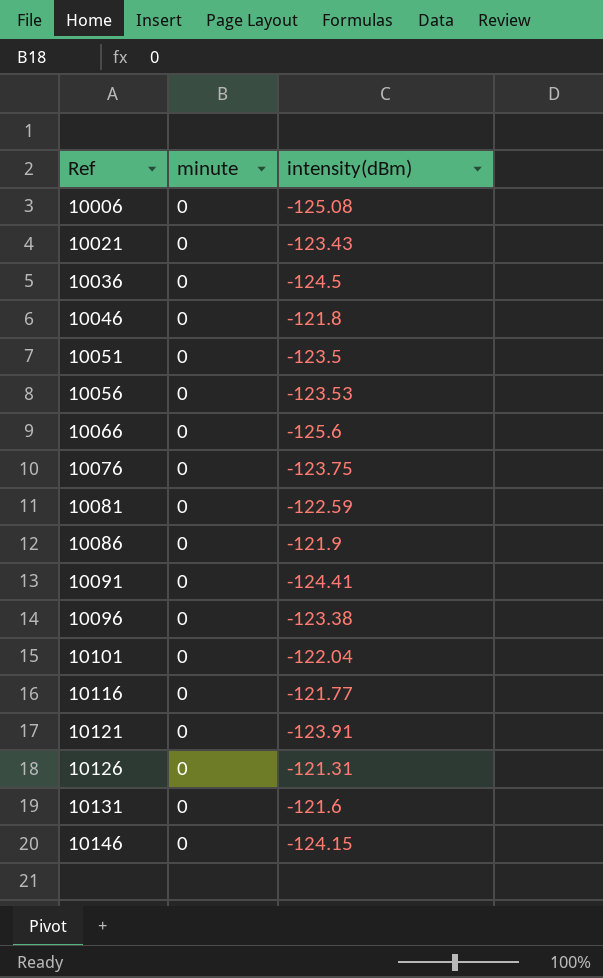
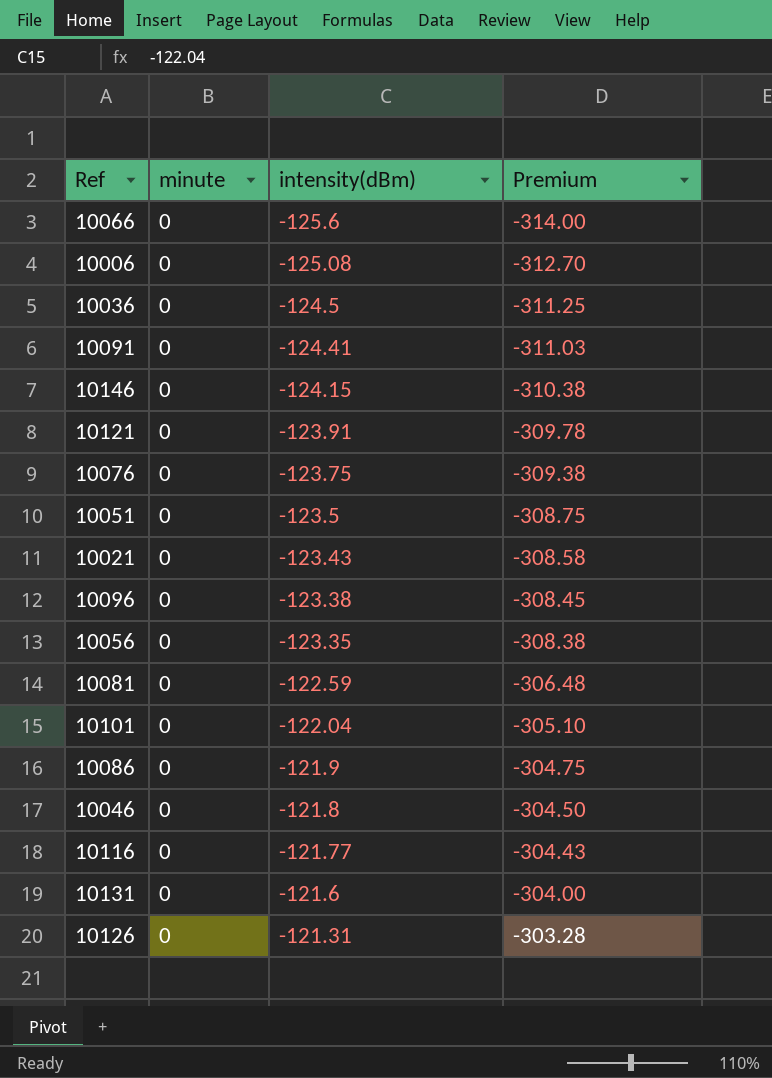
row order: Ref ascending -> intensity(dBm) ascending
column Premium | formula: none -> [intensity(dBm)] * 2.5
10056 | intensity(dBm): -123.53 -> -123.35

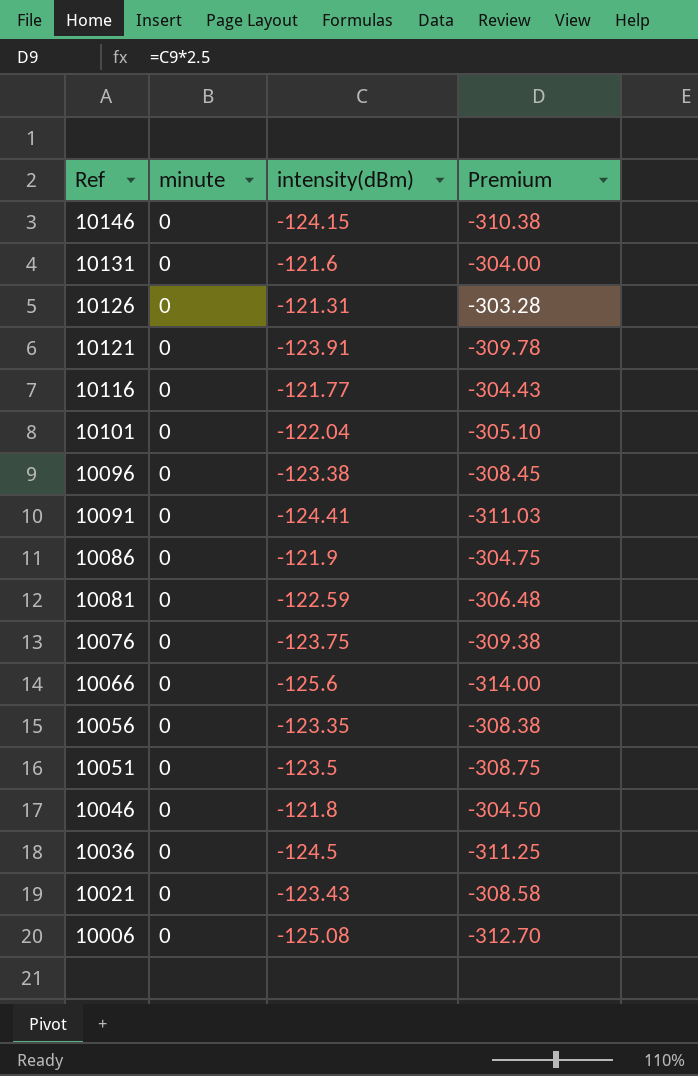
row order: intensity(dBm) ascending -> Ref descending

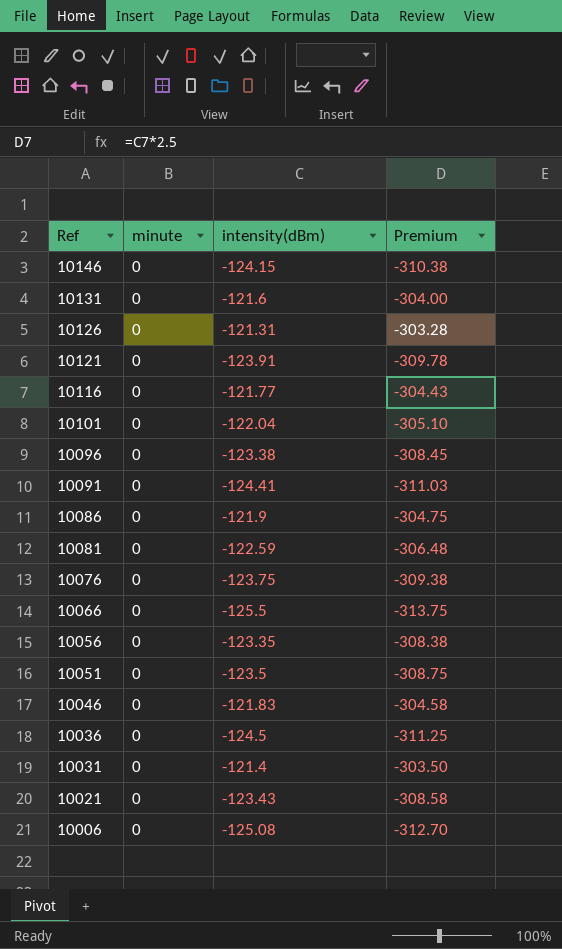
10066 | intensity(dBm): -125.6 -> -125.5
10066 | Premium: -314.00 -> -313.75
10046 | intensity(dBm): -121.8 -> -121.83
10046 | Premium: -304.50 -> -304.58
row 10031: none -> 0 | -121.4 | -303.50

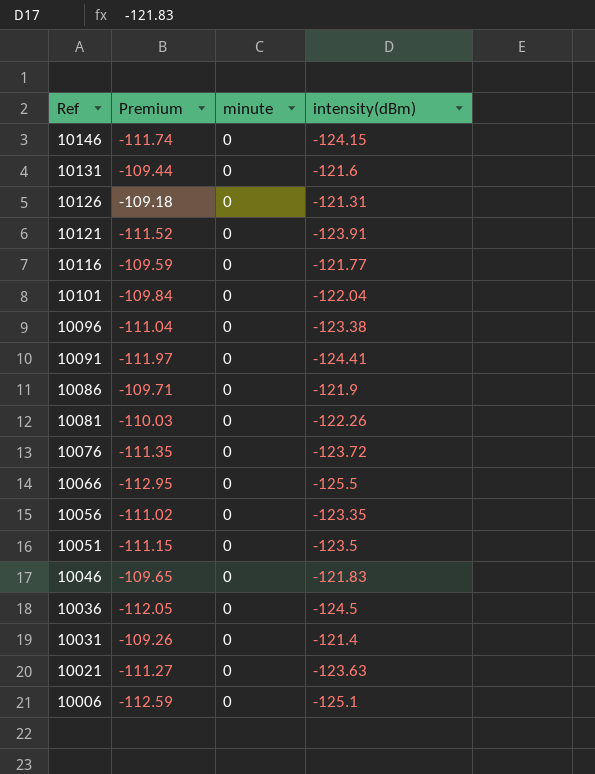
column Premium | formula: [intensity(dBm)] * 2.5 -> [intensity(dBm)] * 0.9
column Premium | position: 4 -> 2
10081 | intensity(dBm): -122.59 -> -122.26
10076 | intensity(dBm): -123.75 -> -123.72
10021 | intensity(dBm): -123.43 -> -123.63
10006 | intensity(dBm): -125.08 -> -125.1

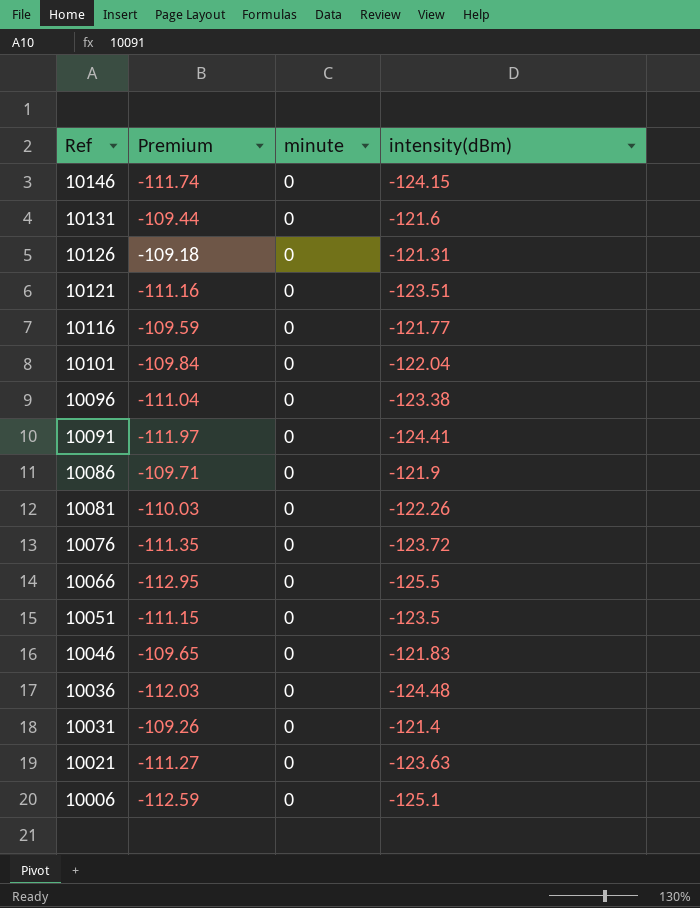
row 10056: -111.02 | 0 | -123.35 -> none
10121 | Premium: -111.52 -> -111.16
10121 | intensity(dBm): -123.91 -> -123.51
10036 | Premium: -112.05 -> -112.03
10036 | intensity(dBm): -124.5 -> -124.48

